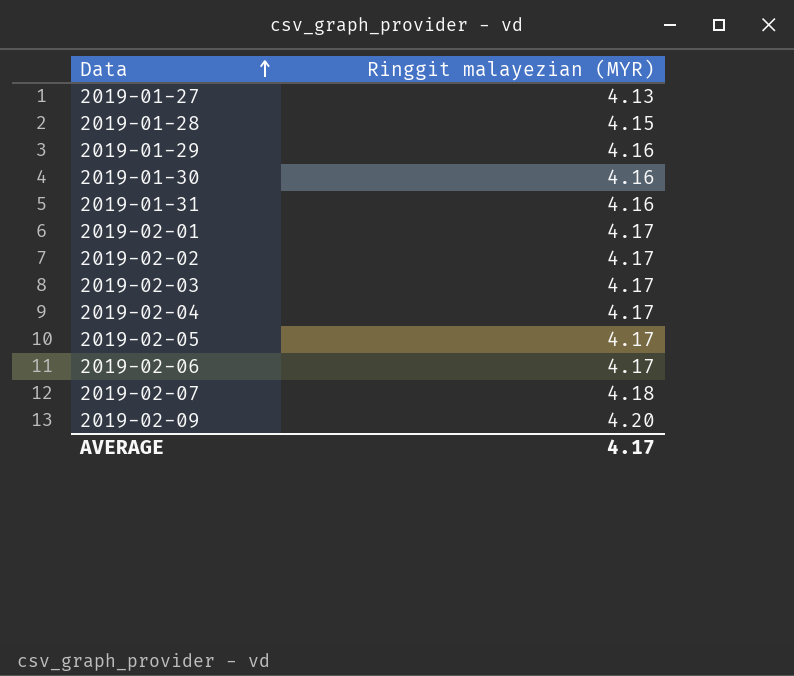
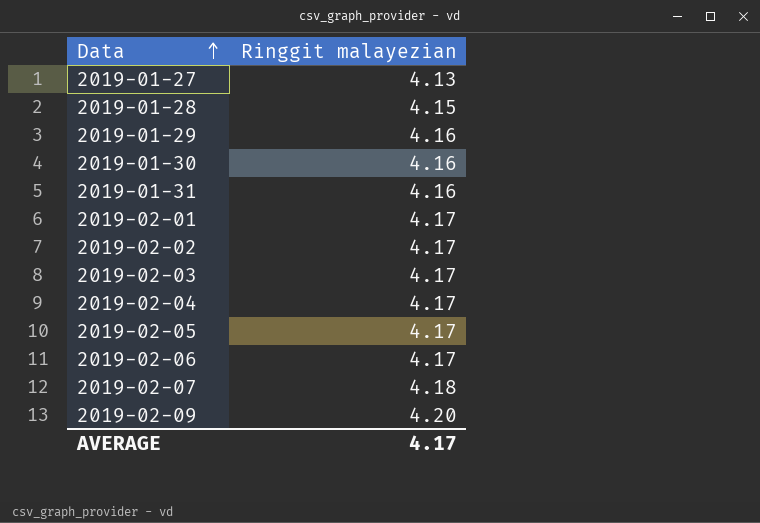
column name: Ringgit malayezian (MYR) -> Ringgit malayezian

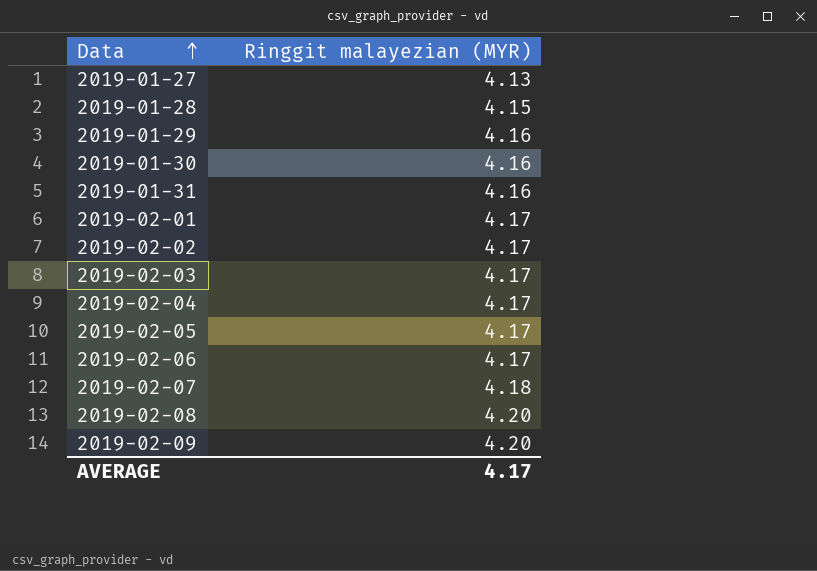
column name: Ringgit malayezian -> Ringgit malayezian (MYR)
row 2019-02-08: none -> 4.20

